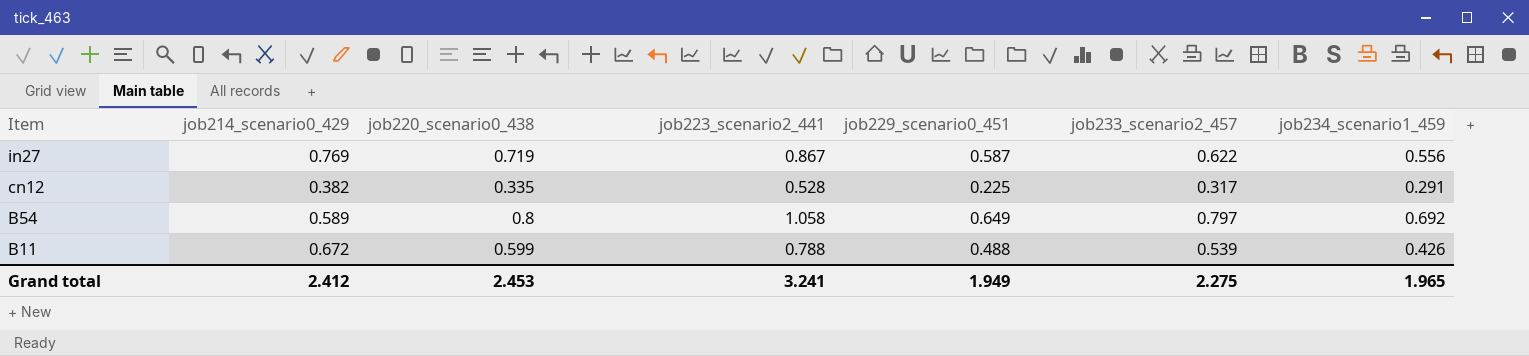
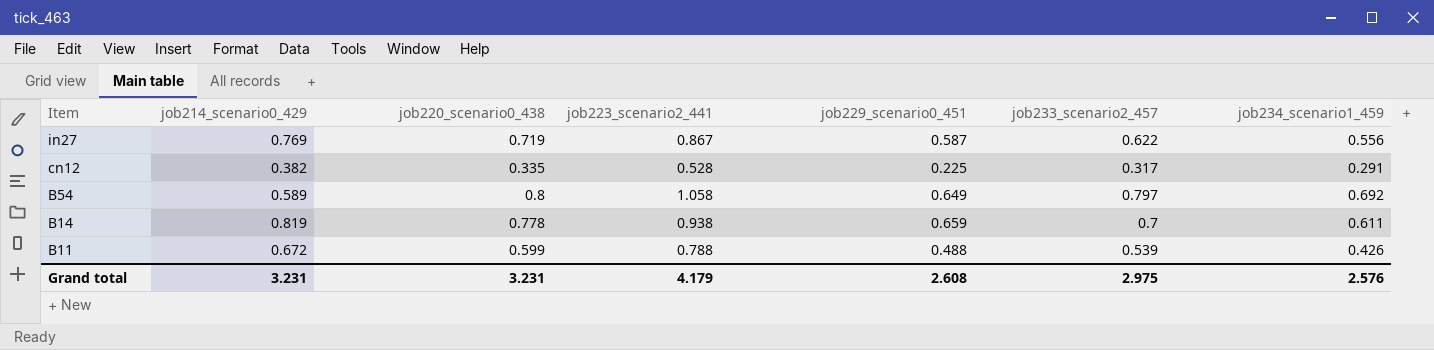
row B14: none -> 0.819 | 0.778 | 0.938 | 0.659 | 0.7 | 0.611
Grand total | job214_scenario0_429: 2.412 -> 3.231
Grand total | job220_scenario0_438: 2.453 -> 3.231
Grand total | job223_scenario2_441: 3.241 -> 4.179
Grand total | job229_scenario0_451: 1.949 -> 2.608
Grand total | job233_scenario2_457: 2.275 -> 2.975
Grand total | job234_scenario1_459: 1.965 -> 2.576

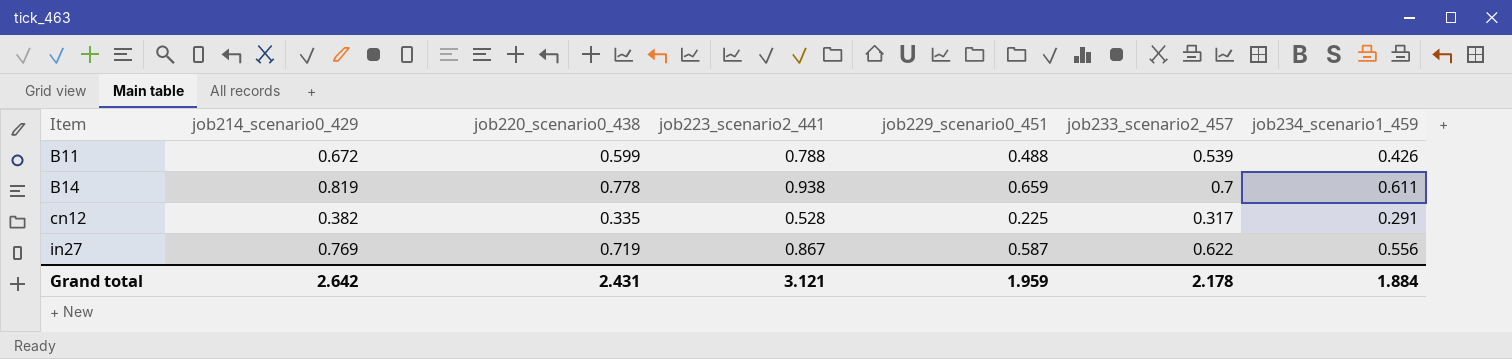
row order: Item descending -> Item ascending
row B54: 0.589 | 0.8 | 1.058 | 0.649 | 0.797 | 0.692 -> none
Grand total | job214_scenario0_429: 3.231 -> 2.642
Grand total | job220_scenario0_438: 3.231 -> 2.431
Grand total | job223_scenario2_441: 4.179 -> 3.121
Grand total | job229_scenario0_451: 2.608 -> 1.959
Grand total | job233_scenario2_457: 2.975 -> 2.178
Grand total | job234_scenario1_459: 2.576 -> 1.884

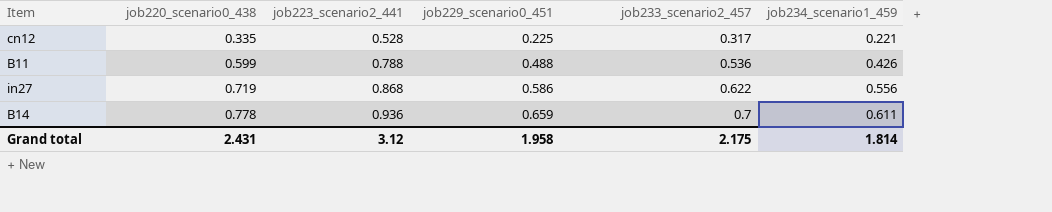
row order: Item ascending -> job220_scenario0_438 ascending
column job214_scenario0_429 | position: 2 -> none
cn12 | job234_scenario1_459: 0.291 -> 0.221
B11 | job233_scenario2_457: 0.539 -> 0.536
in27 | job223_scenario2_441: 0.867 -> 0.868
in27 | job229_scenario0_451: 0.587 -> 0.586
B14 | job223_scenario2_441: 0.938 -> 0.936
Grand total | job223_scenario2_441: 3.121 -> 3.12
Grand total | job229_scenario0_451: 1.959 -> 1.958
Grand total | job233_scenario2_457: 2.178 -> 2.175
Grand total | job234_scenario1_459: 1.884 -> 1.814

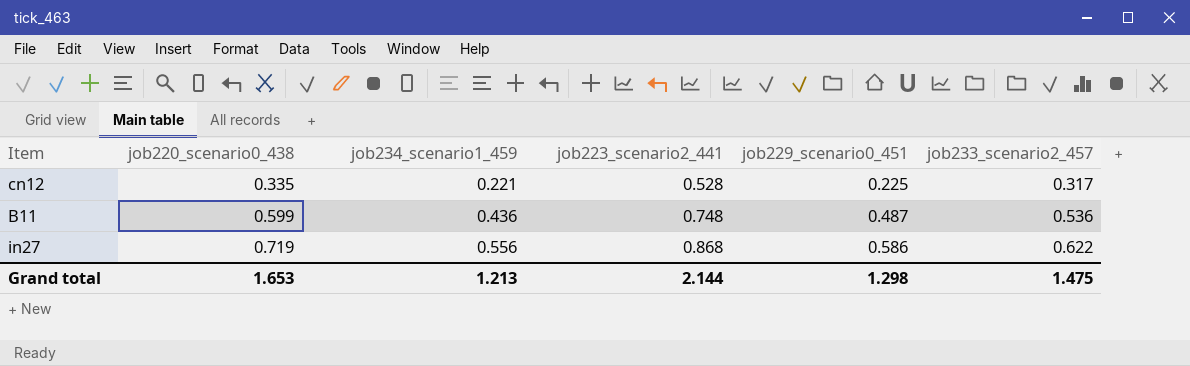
column job234_scenario1_459 | position: 6 -> 3
row B14: 0.778 | 0.936 | 0.659 | 0.7 | 0.611 -> none
B11 | job234_scenario1_459: 0.426 -> 0.436
B11 | job223_scenario2_441: 0.788 -> 0.748
B11 | job229_scenario0_451: 0.488 -> 0.487
Grand total | job220_scenario0_438: 2.431 -> 1.653
Grand total | job234_scenario1_459: 1.814 -> 1.213
Grand total | job223_scenario2_441: 3.12 -> 2.144
Grand total | job229_scenario0_451: 1.958 -> 1.298
Grand total | job233_scenario2_457: 2.175 -> 1.475

